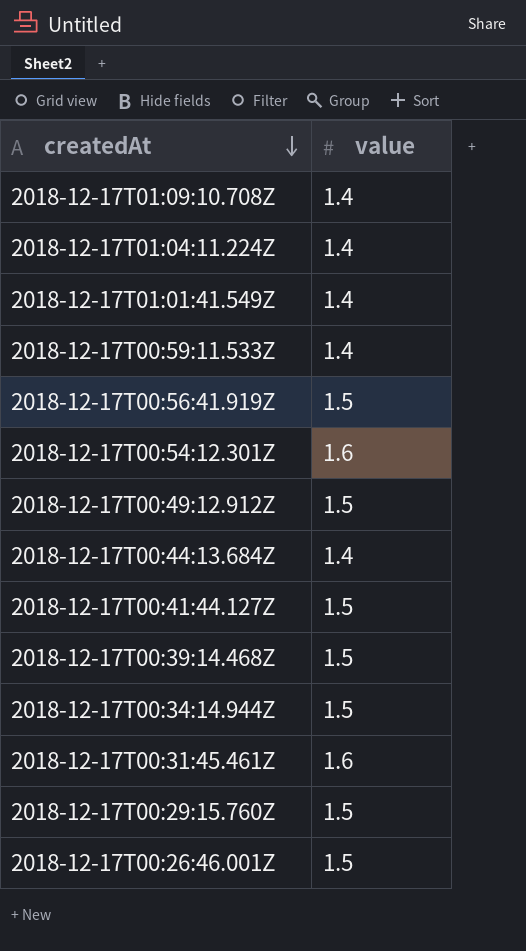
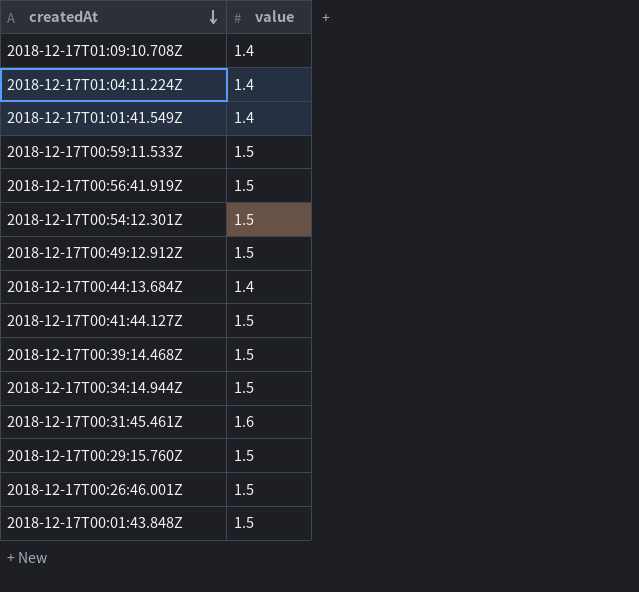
2018-12-17T00:59:11.533Z | value: 1.4 -> 1.5
2018-12-17T00:54:12.301Z | value: 1.6 -> 1.5
row 2018-12-17T00:01:43.848Z: none -> 1.5

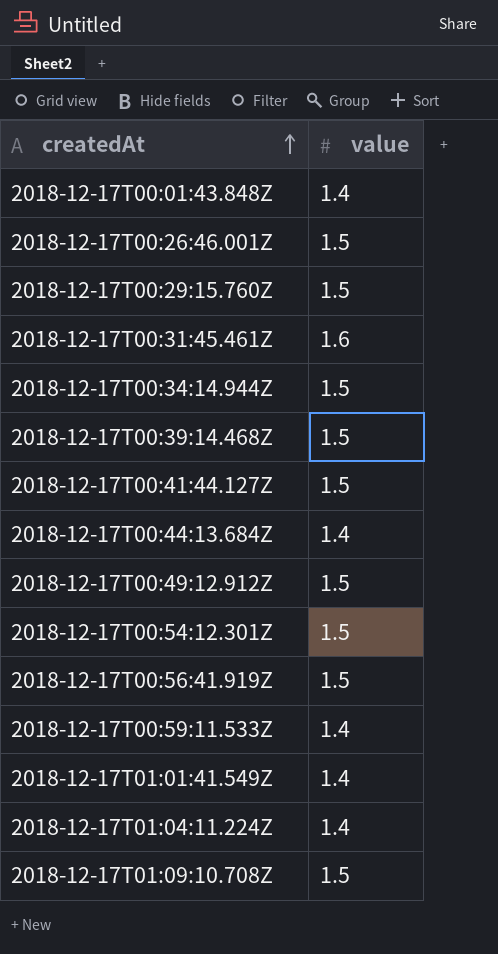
row order: createdAt descending -> createdAt ascending
2018-12-17T00:01:43.848Z | value: 1.5 -> 1.4
2018-12-17T00:59:11.533Z | value: 1.5 -> 1.4
2018-12-17T01:09:10.708Z | value: 1.4 -> 1.5

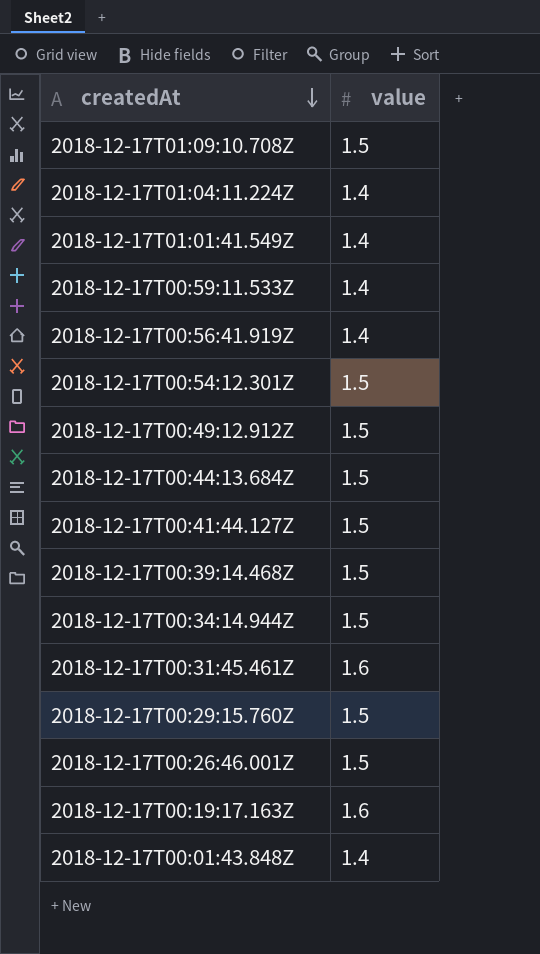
row order: createdAt ascending -> createdAt descending
2018-12-17T00:56:41.919Z | value: 1.5 -> 1.4
2018-12-17T00:44:13.684Z | value: 1.4 -> 1.5
row 2018-12-17T00:19:17.163Z: none -> 1.6

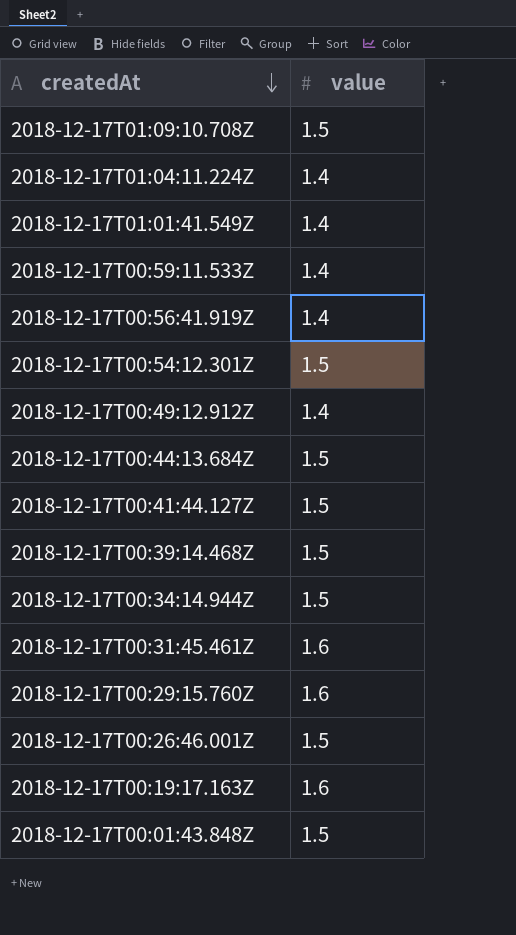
2018-12-17T00:49:12.912Z | value: 1.5 -> 1.4
2018-12-17T00:29:15.760Z | value: 1.5 -> 1.6
2018-12-17T00:01:43.848Z | value: 1.4 -> 1.5

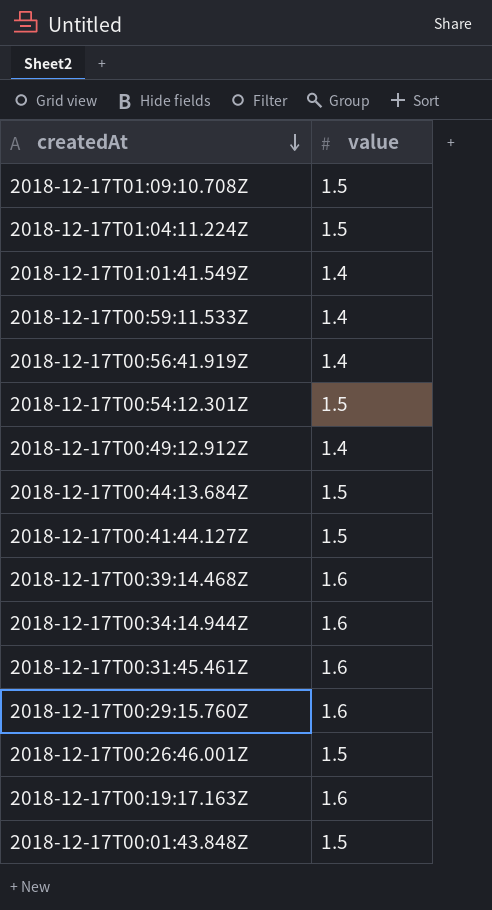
2018-12-17T01:04:11.224Z | value: 1.4 -> 1.5
2018-12-17T00:39:14.468Z | value: 1.5 -> 1.6
2018-12-17T00:34:14.944Z | value: 1.5 -> 1.6

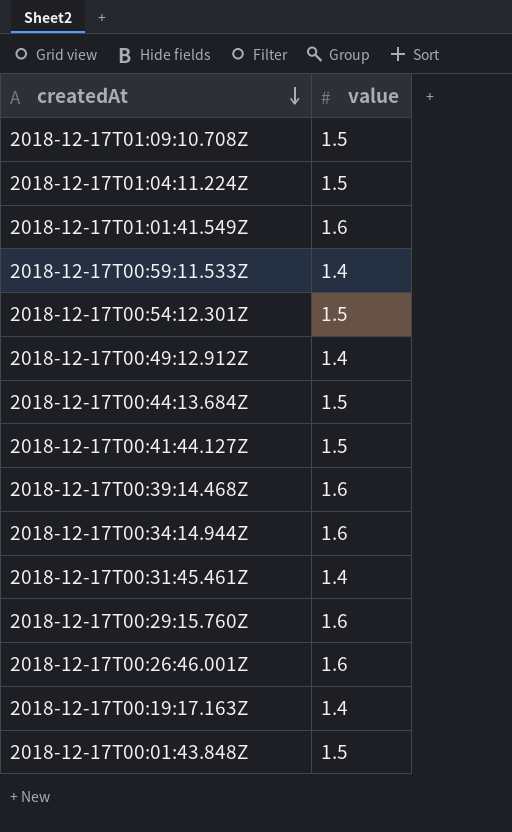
row 2018-12-17T00:56:41.919Z: 1.4 -> none
2018-12-17T01:01:41.549Z | value: 1.4 -> 1.6
2018-12-17T00:31:45.461Z | value: 1.6 -> 1.4
2018-12-17T00:26:46.001Z | value: 1.5 -> 1.6
2018-12-17T00:19:17.163Z | value: 1.6 -> 1.4

